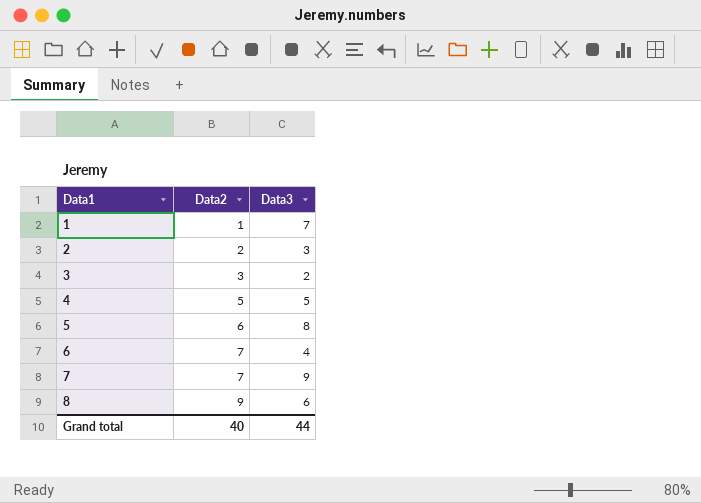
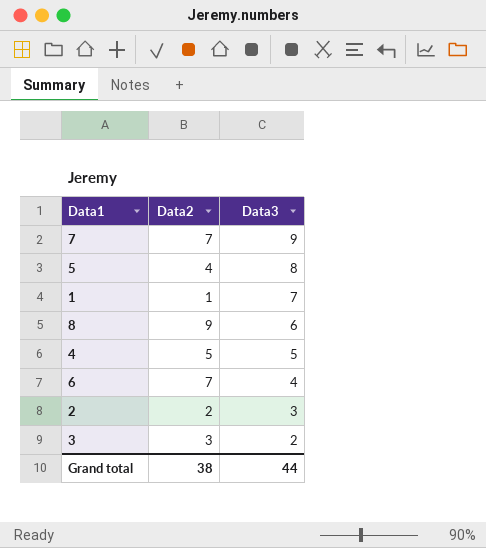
row order: Data1 ascending -> Data3 descending
5 | Data2: 6 -> 4
Grand total | Data2: 40 -> 38

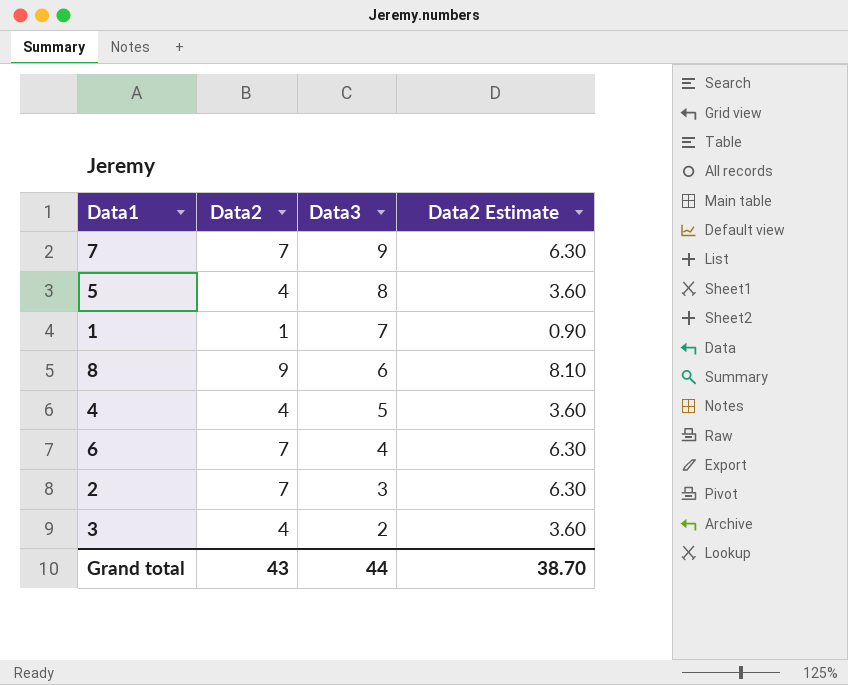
column Data2 Estimate | formula: none -> [Data2] * 0.9
4 | Data2: 5 -> 4
2 | Data2: 2 -> 7
3 | Data2: 3 -> 4
Grand total | Data2: 38 -> 43

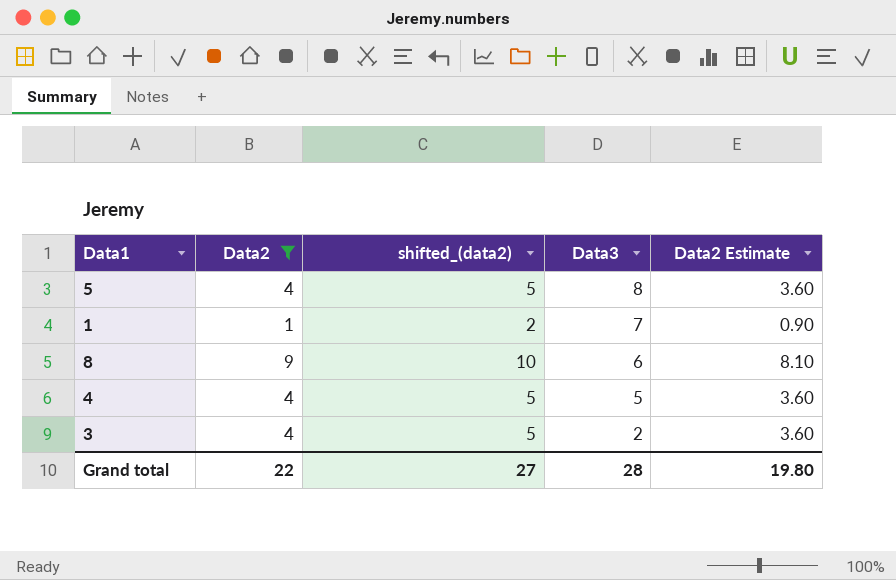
filter: none -> Data2 != 7
column shifted_(data2) | formula: none -> [Data2] + 1
Grand total | Data2: 43 -> 22
Grand total | Data3: 44 -> 28
Grand total | Data2 Estimate: 38.70 -> 19.80

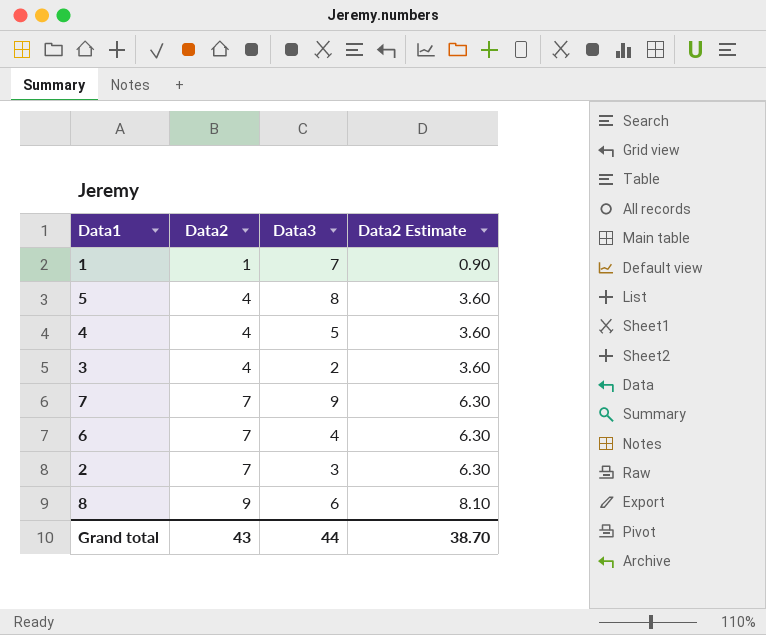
filter: Data2 != 7 -> none
row order: Data3 descending -> Data2 ascending
column shifted_(data2) | formula: [Data2] + 1 -> none
Grand total | Data2: 22 -> 43
Grand total | Data3: 28 -> 44
Grand total | Data2 Estimate: 19.80 -> 38.70

